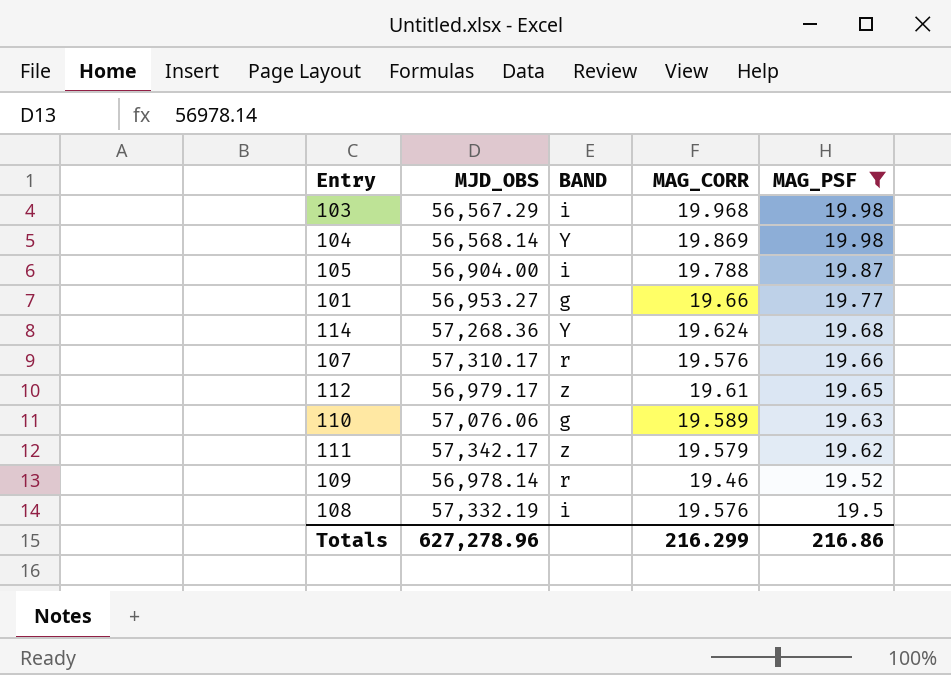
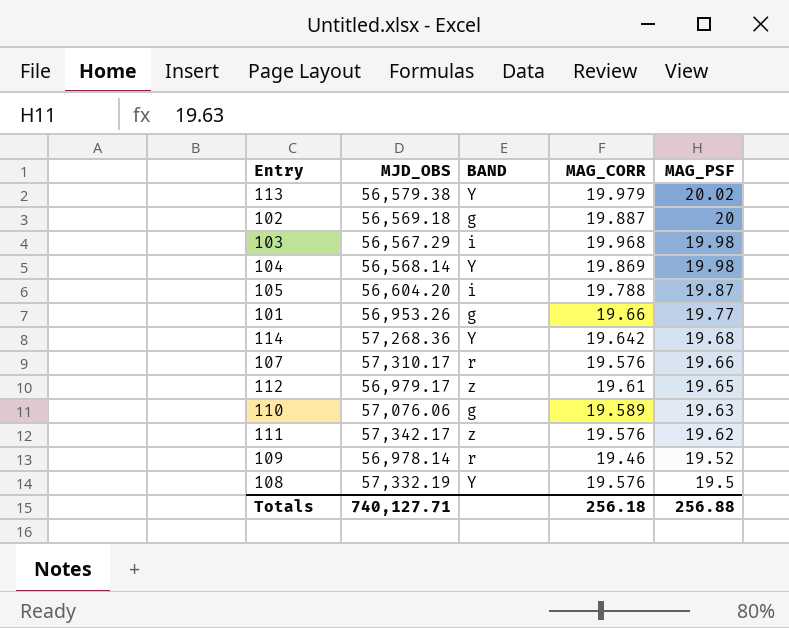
filter: MAG_PSF <= 19.98 -> none
105 | MJD_OBS: 56,904.00 -> 56,604.20
101 | MJD_OBS: 56,953.27 -> 56,953.26
114 | MAG_CORR: 19.624 -> 19.642
111 | MAG_CORR: 19.579 -> 19.576
108 | BAND: i -> Y
Totals | MJD_OBS: 627,278.96 -> 740,127.71
Totals | MAG_CORR: 216.299 -> 256.18
Totals | MAG_PSF: 216.86 -> 256.88

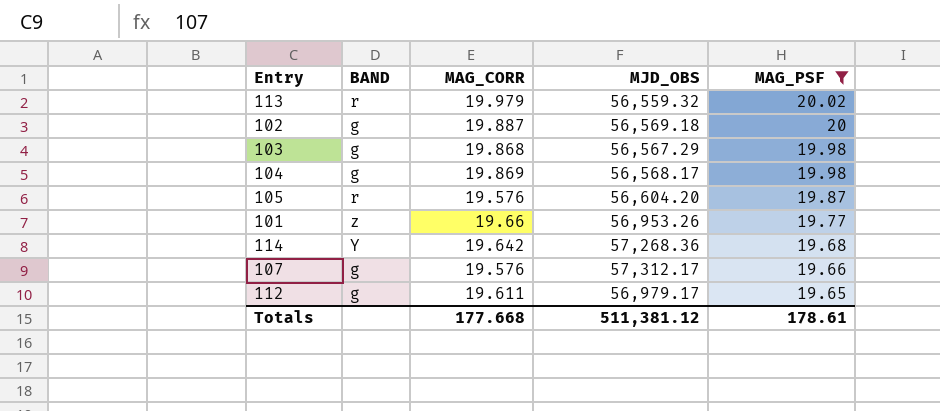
filter: none -> MAG_PSF >= 19.65
column MJD_OBS | position: 2 -> 4
113 | BAND: Y -> r
113 | MJD_OBS: 56,579.38 -> 56,559.32
103 | BAND: i -> g
103 | MAG_CORR: 19.968 -> 19.868
104 | BAND: Y -> g
104 | MJD_OBS: 56,568.14 -> 56,568.17
105 | BAND: i -> r
105 | MAG_CORR: 19.788 -> 19.576
101 | BAND: g -> z
107 | BAND: r -> g
107 | MJD_OBS: 57,310.17 -> 57,312.17
112 | BAND: z -> g
112 | MAG_CORR: 19.61 -> 19.611
Totals | MAG_CORR: 256.18 -> 177.668
Totals | MJD_OBS: 740,127.71 -> 511,381.12
Totals | MAG_PSF: 256.88 -> 178.61

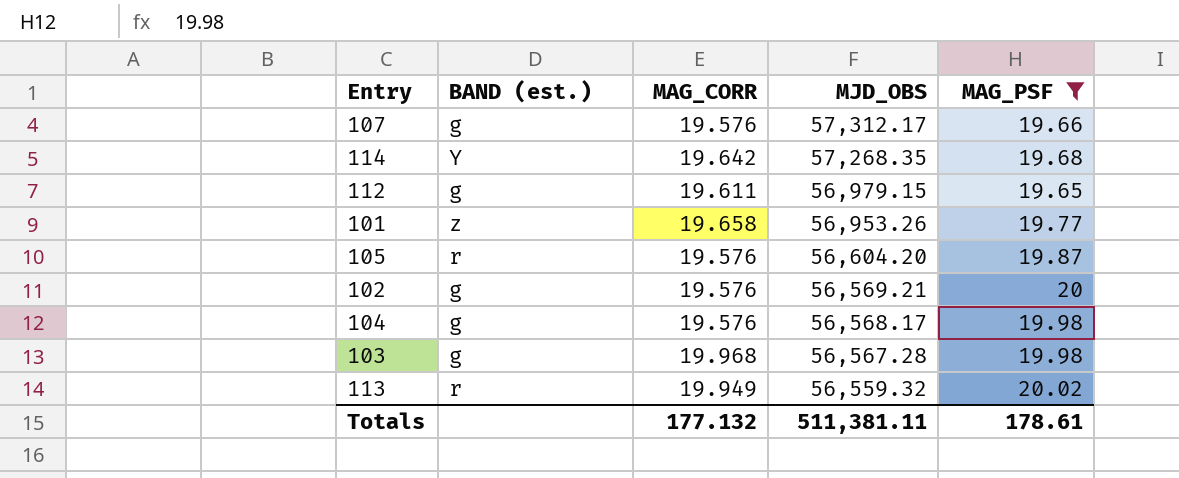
row order: MAG_PSF descending -> MJD_OBS descending
column name: BAND -> BAND (est.)
114 | MJD_OBS: 57,268.36 -> 57,268.35
112 | MJD_OBS: 56,979.17 -> 56,979.15
101 | MAG_CORR: 19.66 -> 19.658
102 | MAG_CORR: 19.887 -> 19.576
102 | MJD_OBS: 56,569.18 -> 56,569.21
104 | MAG_CORR: 19.869 -> 19.576
103 | MAG_CORR: 19.868 -> 19.968
103 | MJD_OBS: 56,567.29 -> 56,567.28
113 | MAG_CORR: 19.979 -> 19.949
Totals | MAG_CORR: 177.668 -> 177.132
Totals | MJD_OBS: 511,381.12 -> 511,381.11

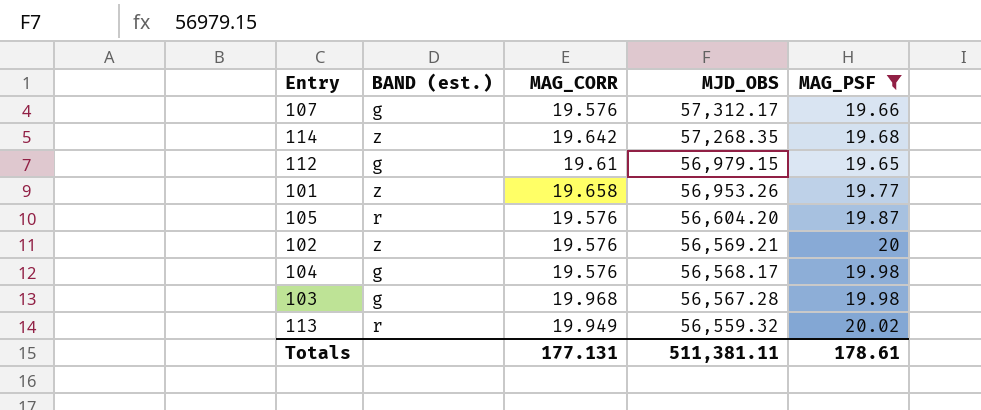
114 | BAND (est.): Y -> z
112 | MAG_CORR: 19.611 -> 19.61
102 | BAND (est.): g -> z
Totals | MAG_CORR: 177.132 -> 177.131

